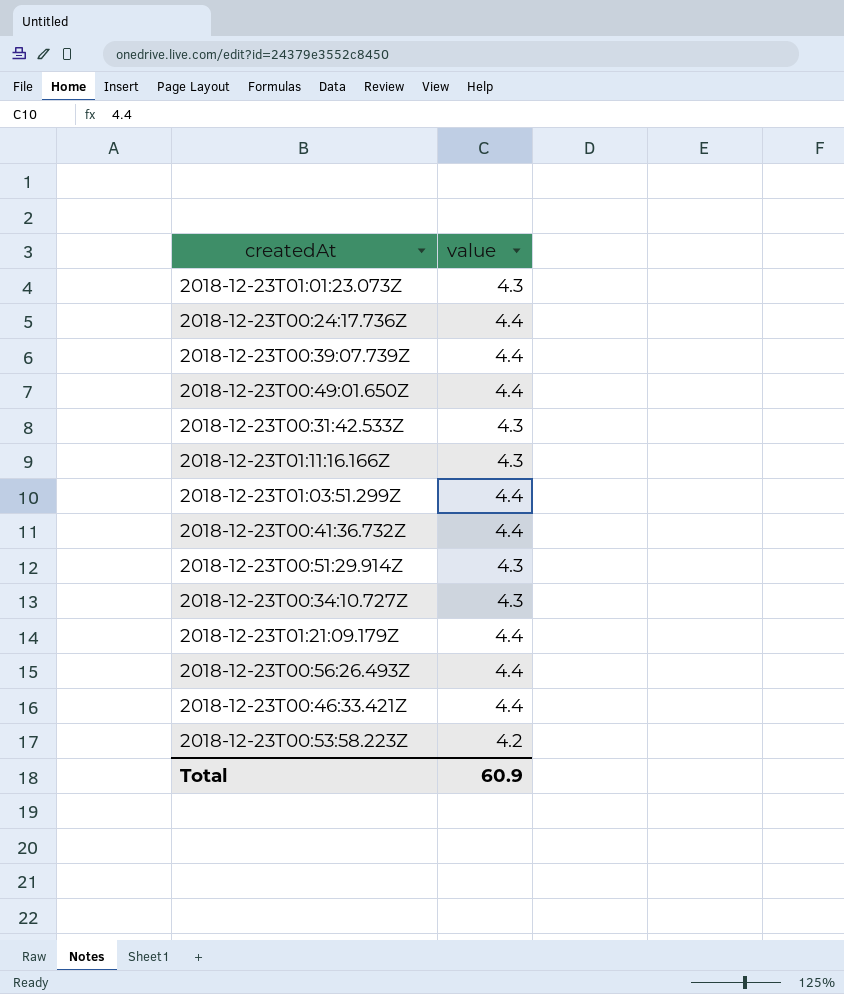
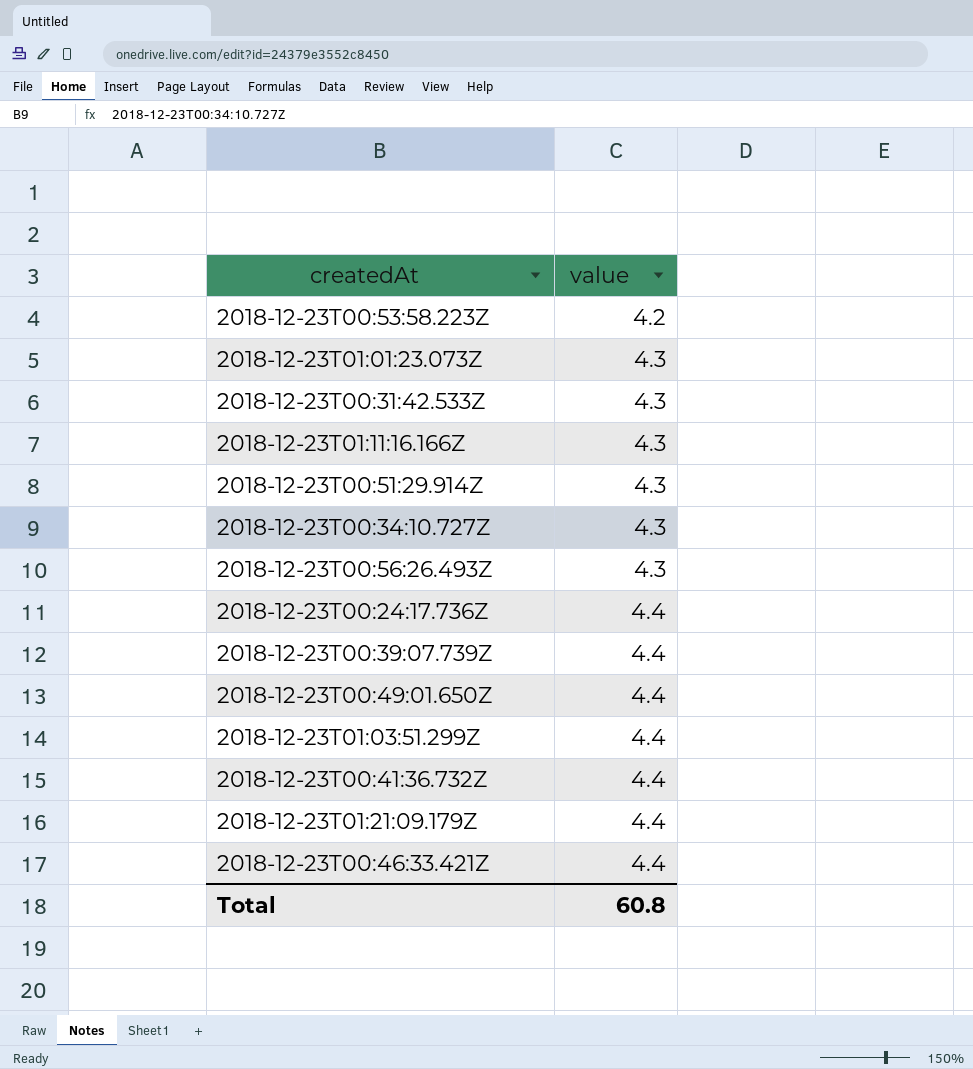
row order: none -> value ascending
2018-12-23T00:56:26.493Z | value: 4.4 -> 4.3
Total | value: 60.9 -> 60.8

